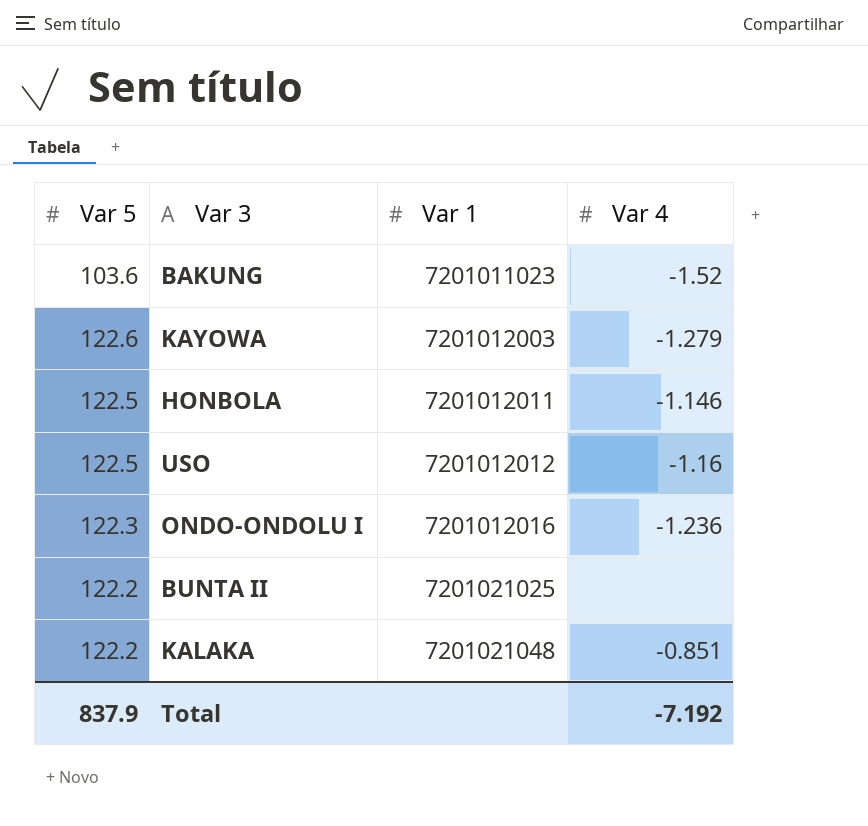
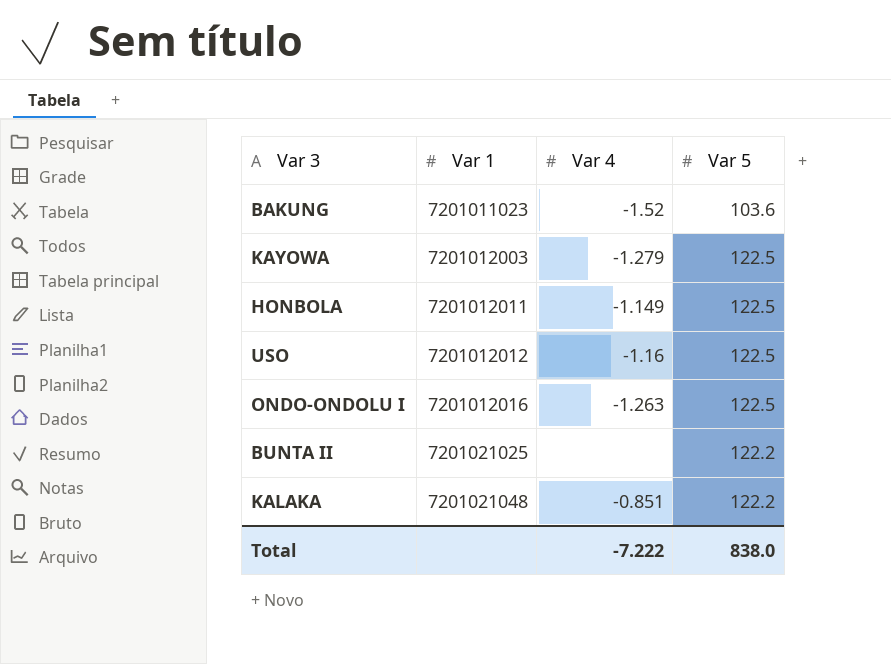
column Var 5 | position: 1 -> 4
KAYOWA | Var 5: 122.6 -> 122.5
HONBOLA | Var 4: -1.146 -> -1.149
ONDO-ONDOLU I | Var 4: -1.236 -> -1.263
ONDO-ONDOLU I | Var 5: 122.3 -> 122.5
Total | Var 4: -7.192 -> -7.222
Total | Var 5: 837.9 -> 838.0

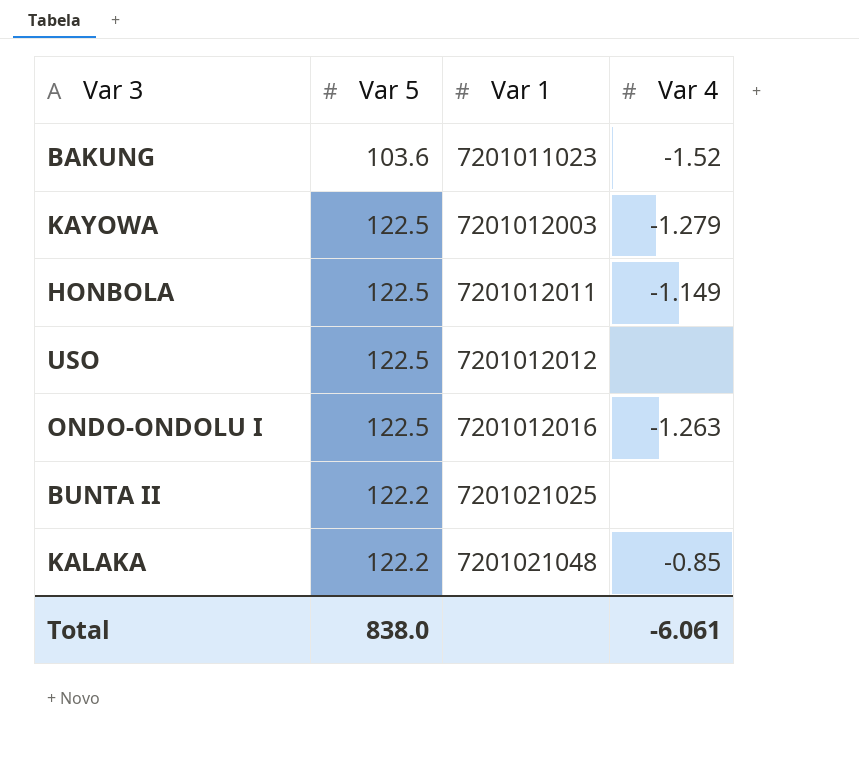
column Var 5 | position: 4 -> 2
USO | Var 4: -1.16 -> none
KALAKA | Var 4: -0.851 -> -0.85
Total | Var 4: -7.222 -> -6.061

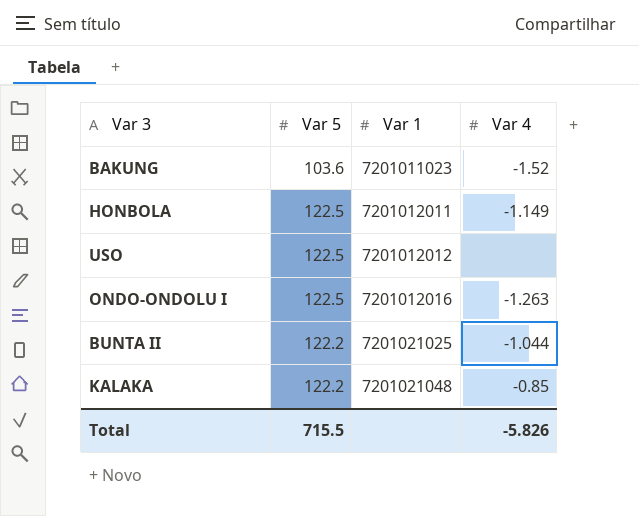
row KAYOWA: 122.5 | 7201012003 | -1.279 -> none
BUNTA II | Var 4: none -> -1.044
Total | Var 5: 838.0 -> 715.5
Total | Var 4: -6.061 -> -5.826

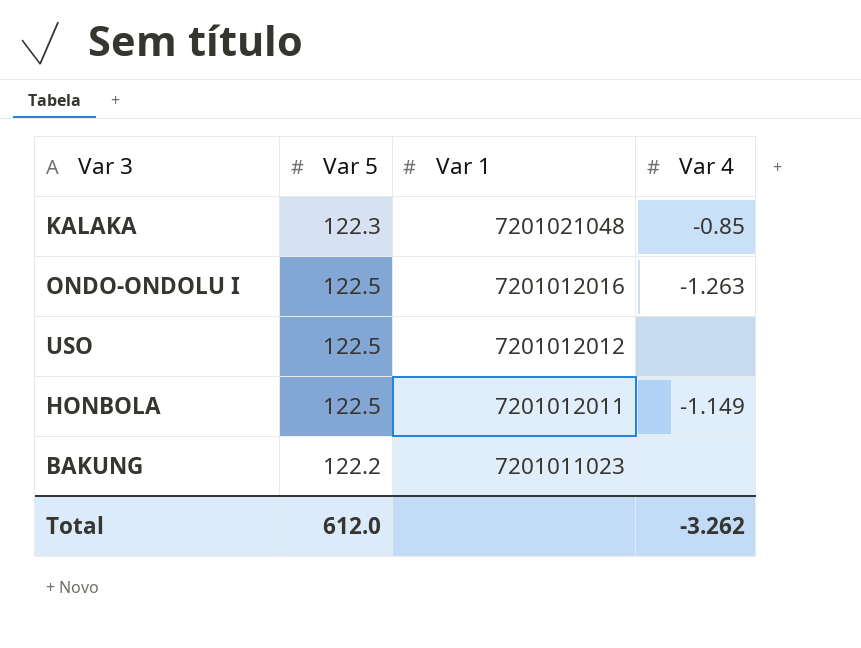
row order: Var 1 ascending -> Var 1 descending
row BUNTA II: 122.2 | 7201021025 | -1.044 -> none
KALAKA | Var 5: 122.2 -> 122.3
BAKUNG | Var 5: 103.6 -> 122.2
BAKUNG | Var 4: -1.52 -> none
Total | Var 5: 715.5 -> 612.0
Total | Var 4: -5.826 -> -3.262

